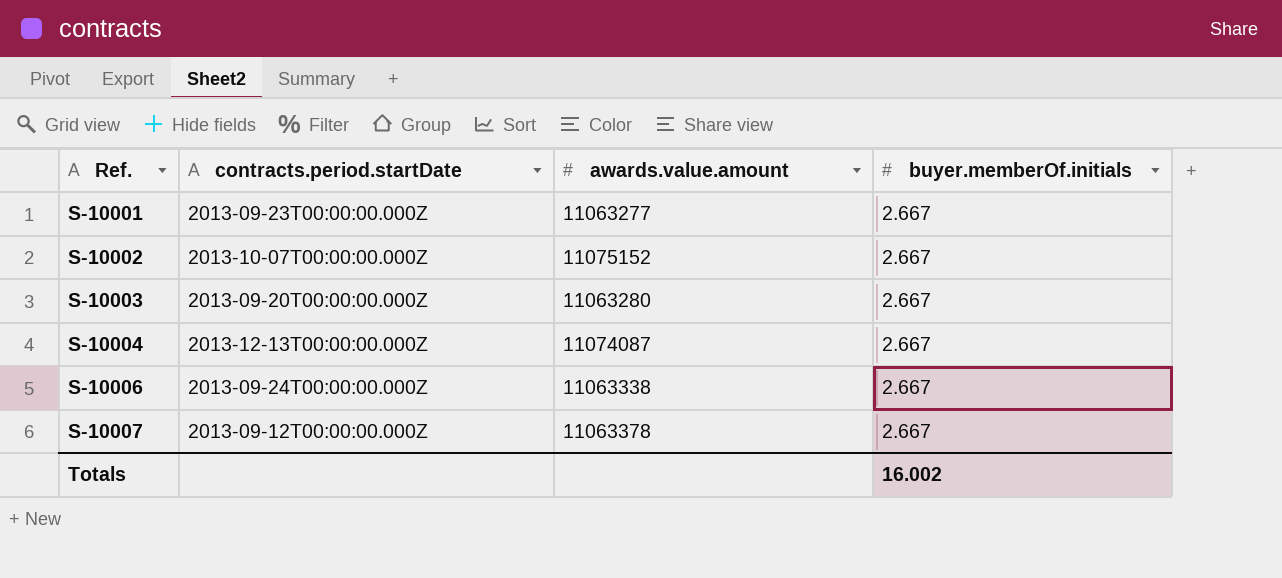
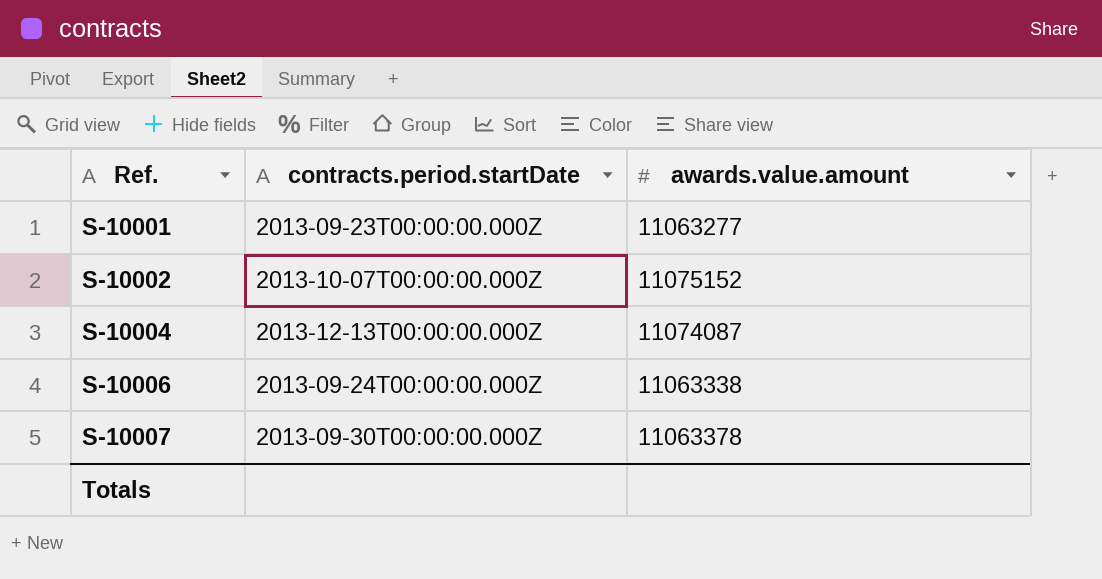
column buyer.memberOf.initials | position: 4 -> none
row S-10003: 2013-09-20T00:00:00.000Z | 11063280 | 2.667 -> none
S-10007 | contracts.period.startDate: 2013-09-12T00:00:00.000Z -> 2013-09-30T00:00:00.000Z

